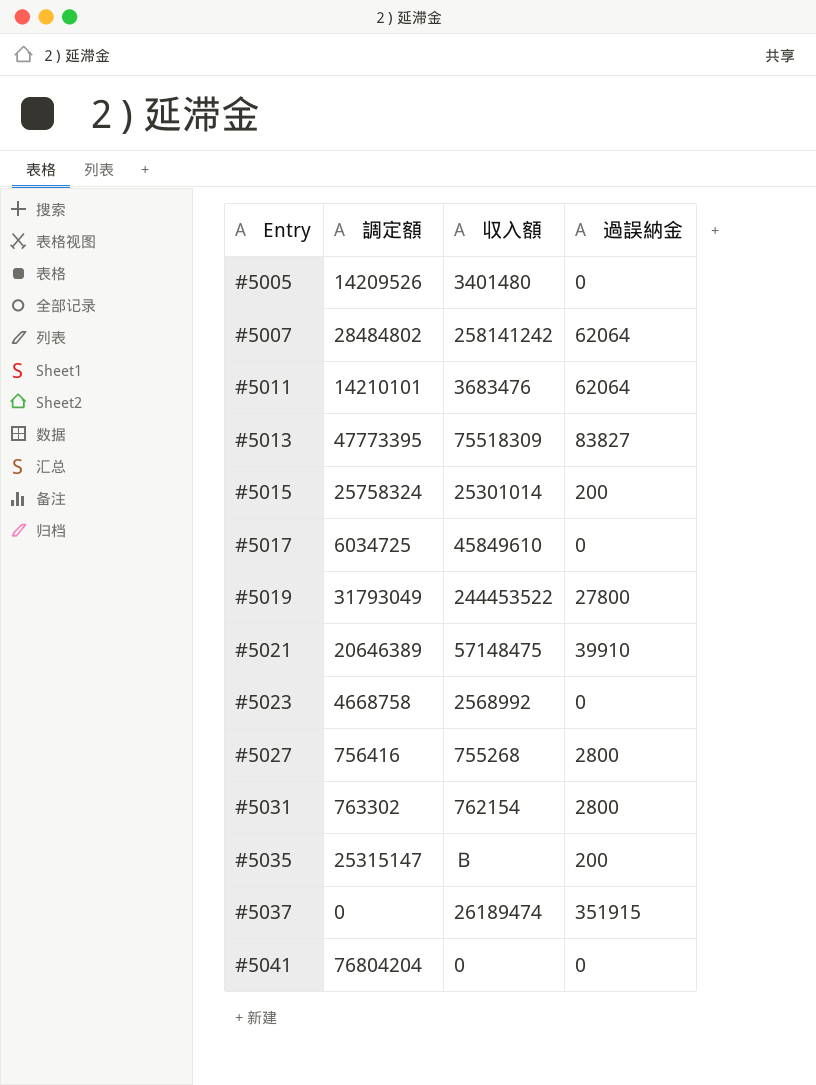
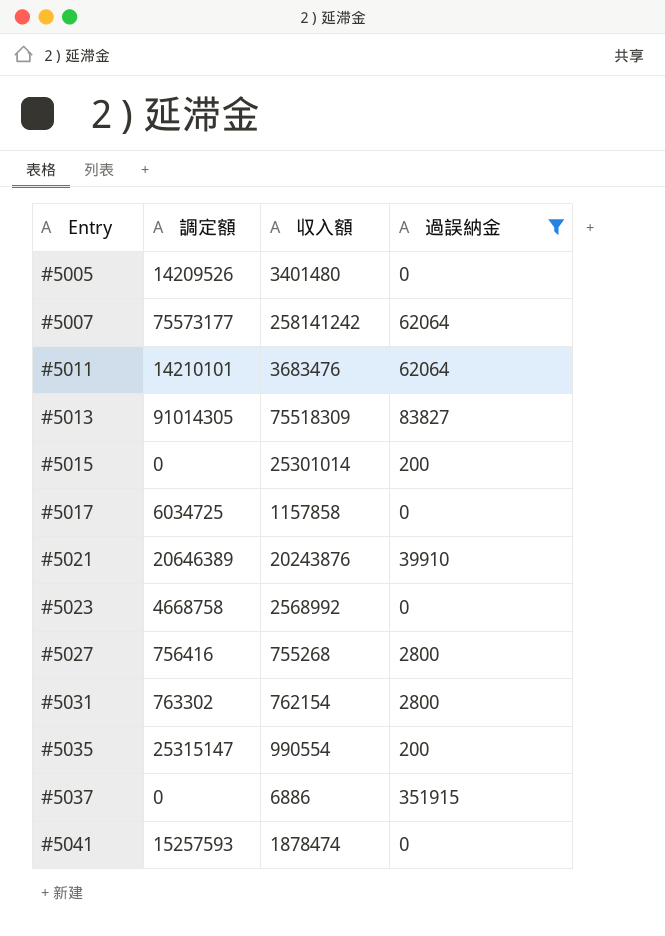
filter: none -> 過誤納金 != 27800
#5007 | 調定額: 28484802 -> 75573177
#5013 | 調定額: 47773395 -> 91014305
#5015 | 調定額: 25758324 -> 0
#5017 | 収入額: 45849610 -> 1157858
#5021 | 収入額: 57148475 -> 20243876
#5035 | 収入額: Ｂ -> 990554
#5037 | 収入額: 26189474 -> 6886
#5041 | 調定額: 76804204 -> 15257593
#5041 | 収入額: 0 -> 1878474

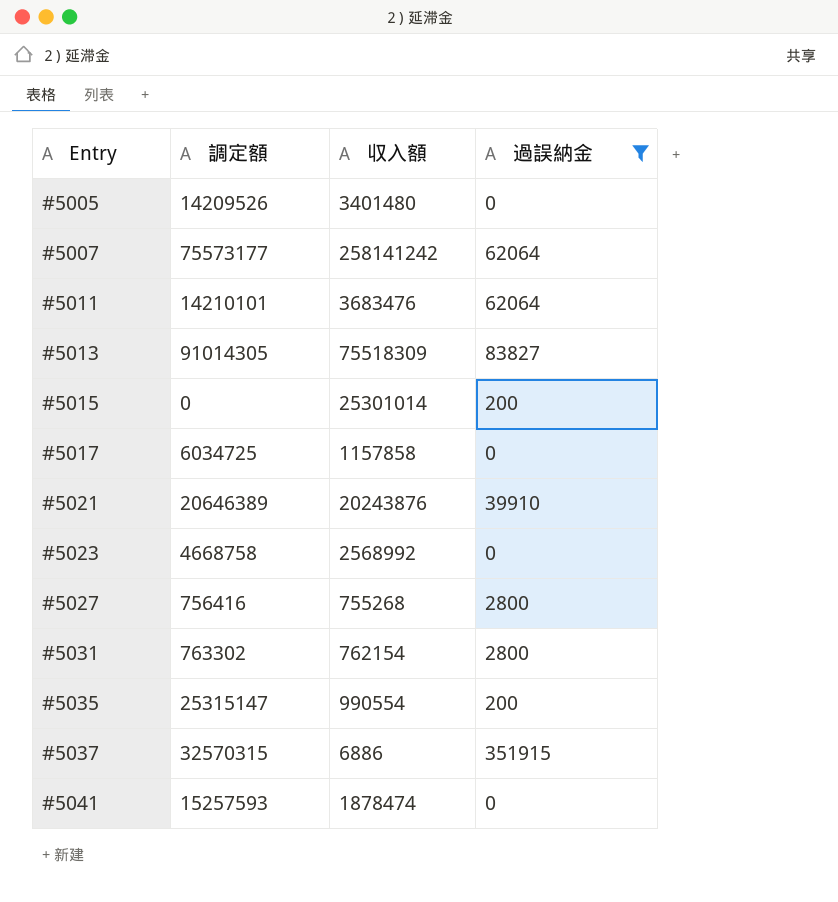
#5037 | 調定額: 0 -> 32570315

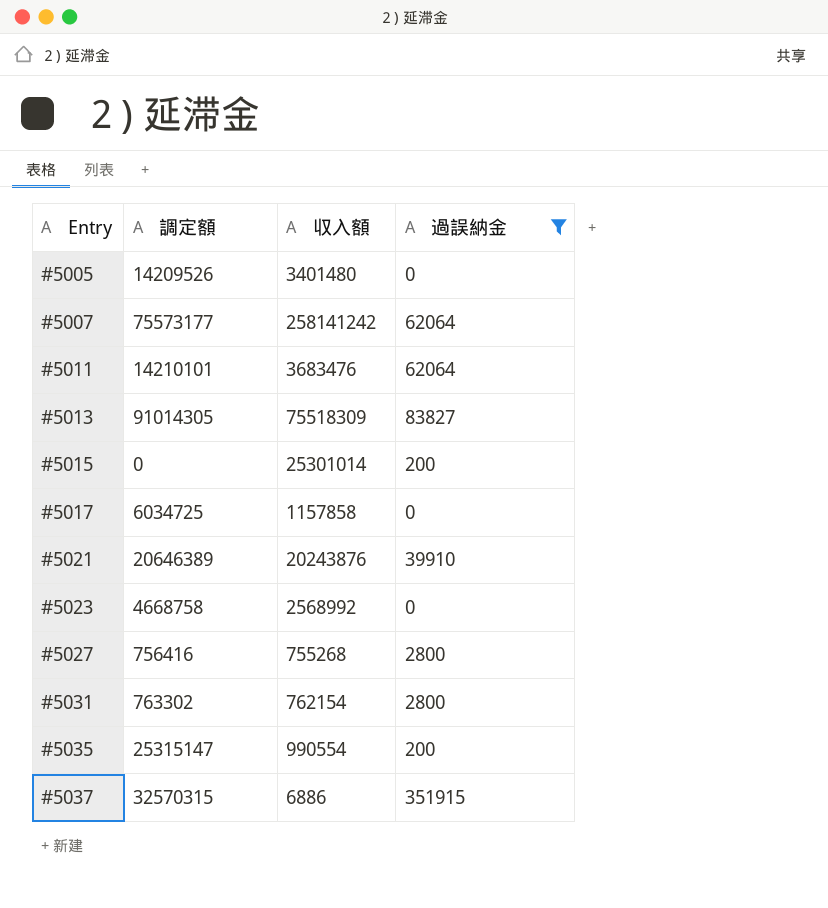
row #5041: 15257593 | 1878474 | 0 -> none

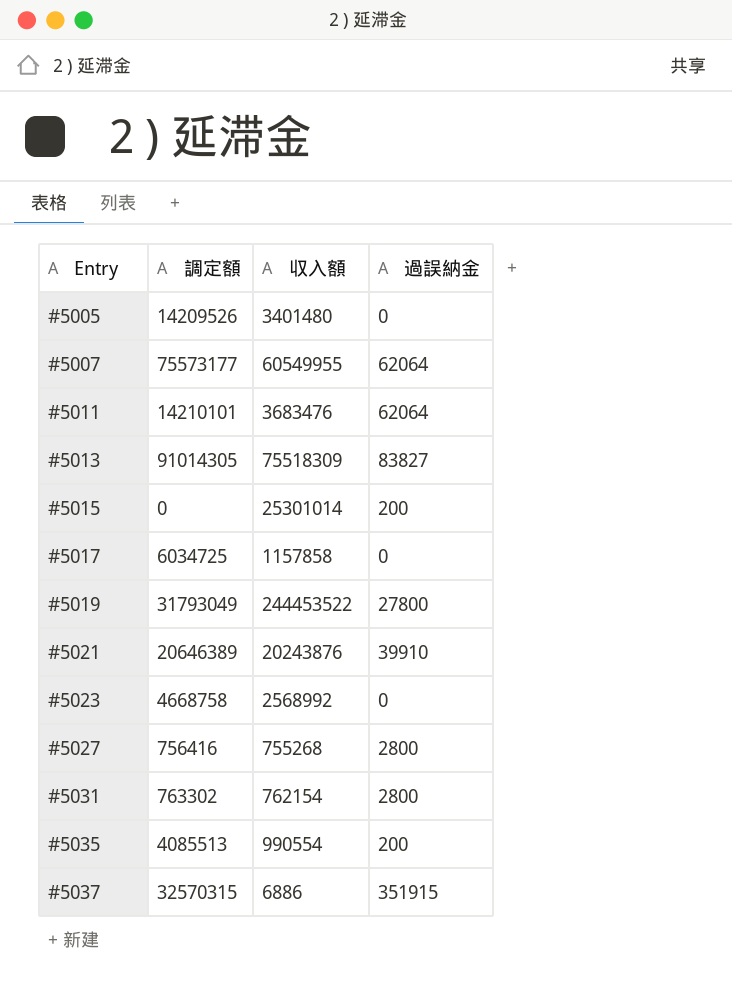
filter: 過誤納金 != 27800 -> none
#5007 | 収入額: 258141242 -> 60549955
#5035 | 調定額: 25315147 -> 4085513

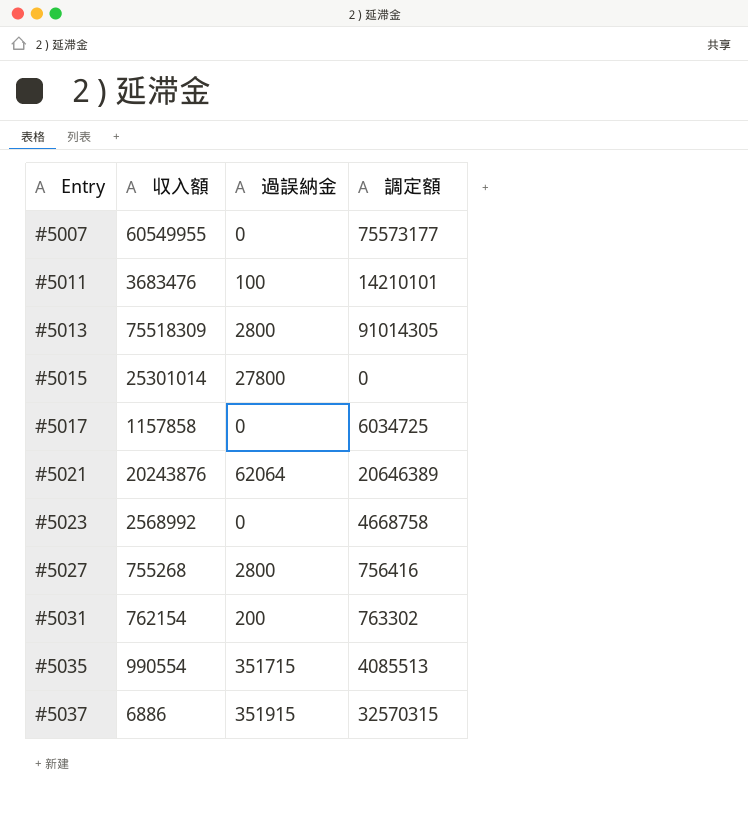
column 調定額 | position: 2 -> 4
row #5005: 14209526 | 3401480 | 0 -> none
row #5019: 31793049 | 244453522 | 27800 -> none
#5007 | 過誤納金: 62064 -> 0
#5011 | 過誤納金: 62064 -> 100
#5013 | 過誤納金: 83827 -> 2800
#5015 | 過誤納金: 200 -> 27800
#5021 | 過誤納金: 39910 -> 62064
#5031 | 過誤納金: 2800 -> 200
#5035 | 過誤納金: 200 -> 351715

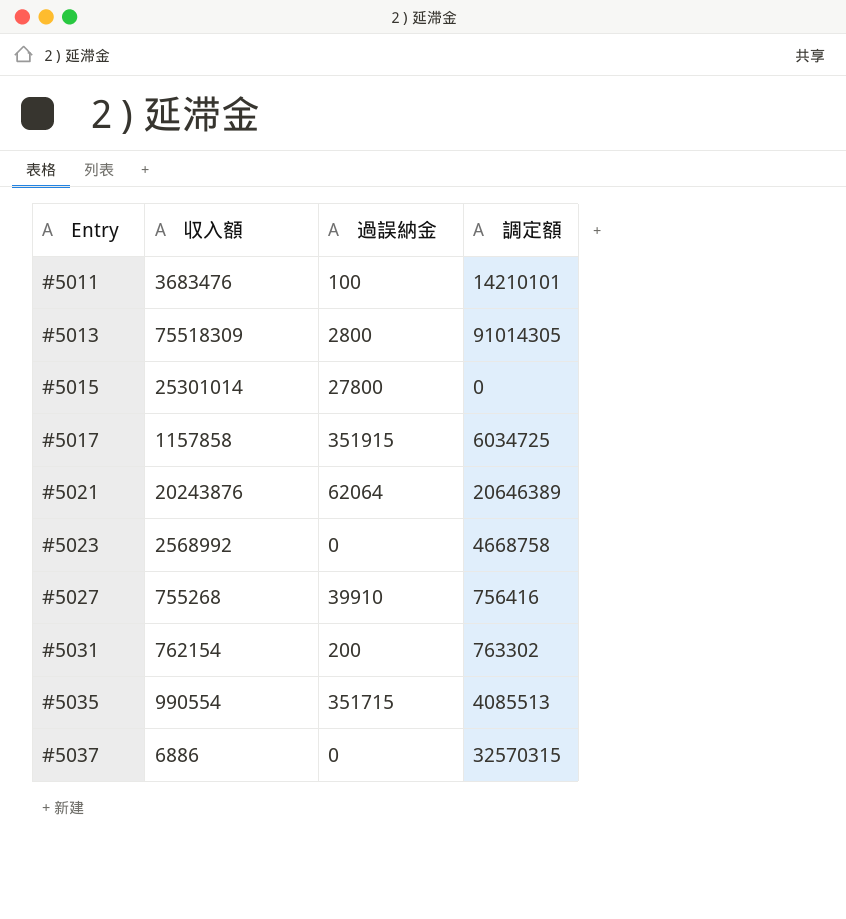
row #5007: 60549955 | 0 | 75573177 -> none
#5017 | 過誤納金: 0 -> 351915
#5027 | 過誤納金: 2800 -> 39910
#5037 | 過誤納金: 351915 -> 0

